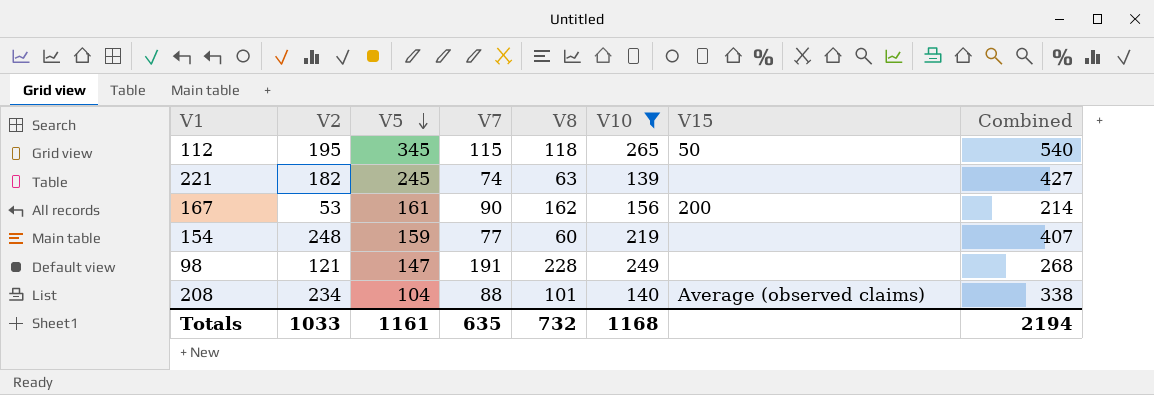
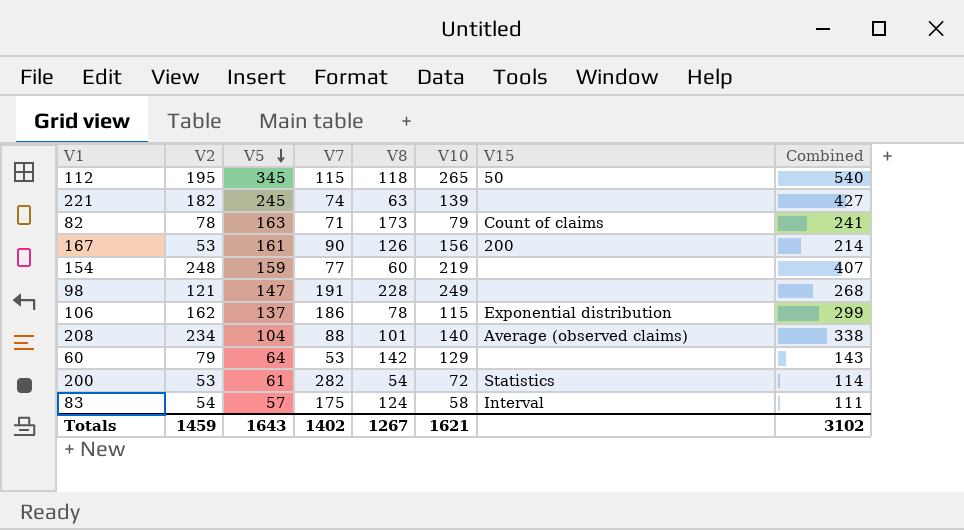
filter: V10 >= 139 -> none
167 | V8: 162 -> 126
Totals | V2: 1033 -> 1459
Totals | V5: 1161 -> 1643
Totals | V7: 635 -> 1402
Totals | V8: 732 -> 1267
Totals | V10: 1168 -> 1621
Totals | Combined: 2194 -> 3102

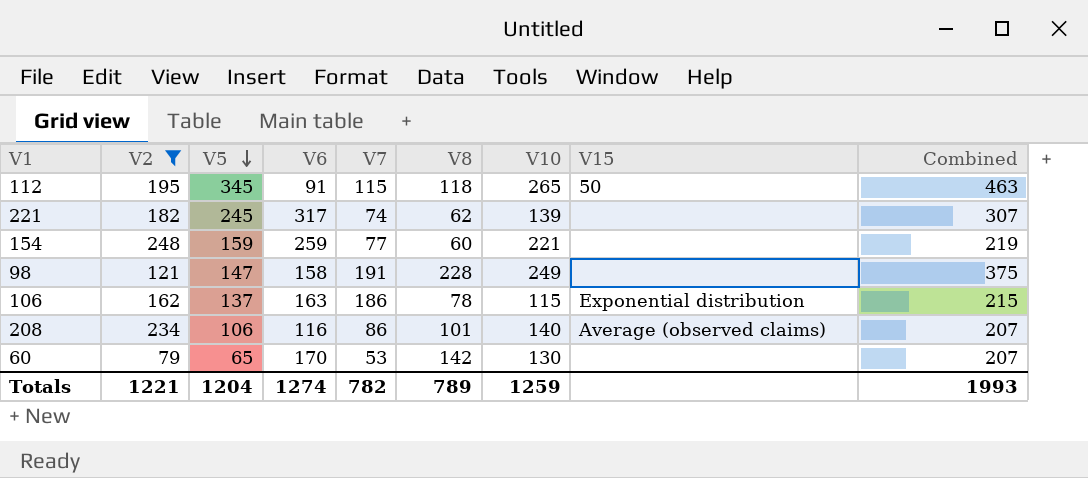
filter: none -> V2 >= 79
column V6 | position: none -> 4
column Combined | formula: [V2] + [V5] -> [V5] + [V8]
221 | V8: 63 -> 62
154 | V10: 219 -> 221
208 | V5: 104 -> 106
208 | V7: 88 -> 86
60 | V5: 64 -> 65
60 | V10: 129 -> 130
Totals | V2: 1459 -> 1221
Totals | V5: 1643 -> 1204
Totals | V7: 1402 -> 782
Totals | V8: 1267 -> 789
Totals | V10: 1621 -> 1259
Totals | Combined: 3102 -> 1993

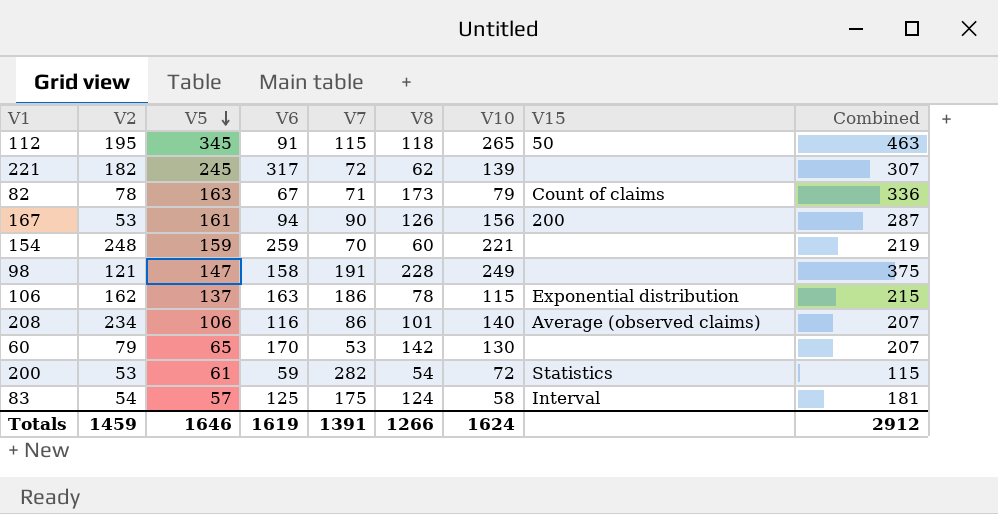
filter: V2 >= 79 -> none
221 | V7: 74 -> 72
154 | V7: 77 -> 70
Totals | V2: 1221 -> 1459
Totals | V5: 1204 -> 1646
Totals | V6: 1274 -> 1619
Totals | V7: 782 -> 1391
Totals | V8: 789 -> 1266
Totals | V10: 1259 -> 1624
Totals | Combined: 1993 -> 2912

